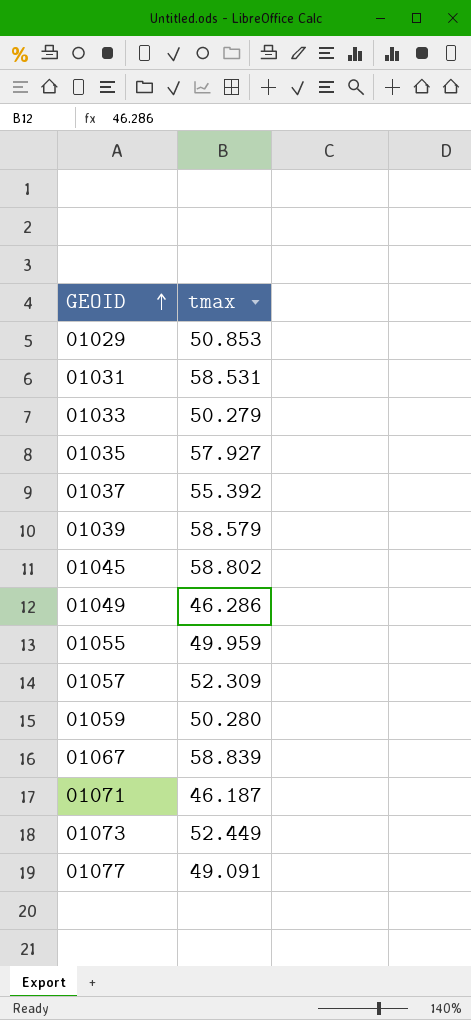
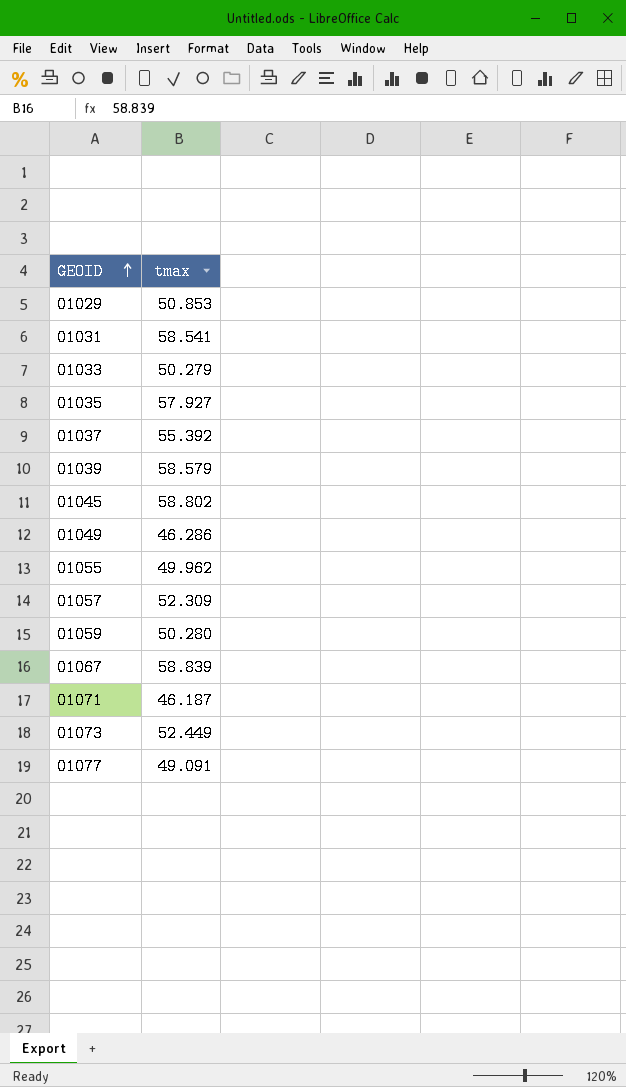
01031 | tmax: 58.531 -> 58.541
01055 | tmax: 49.959 -> 49.962

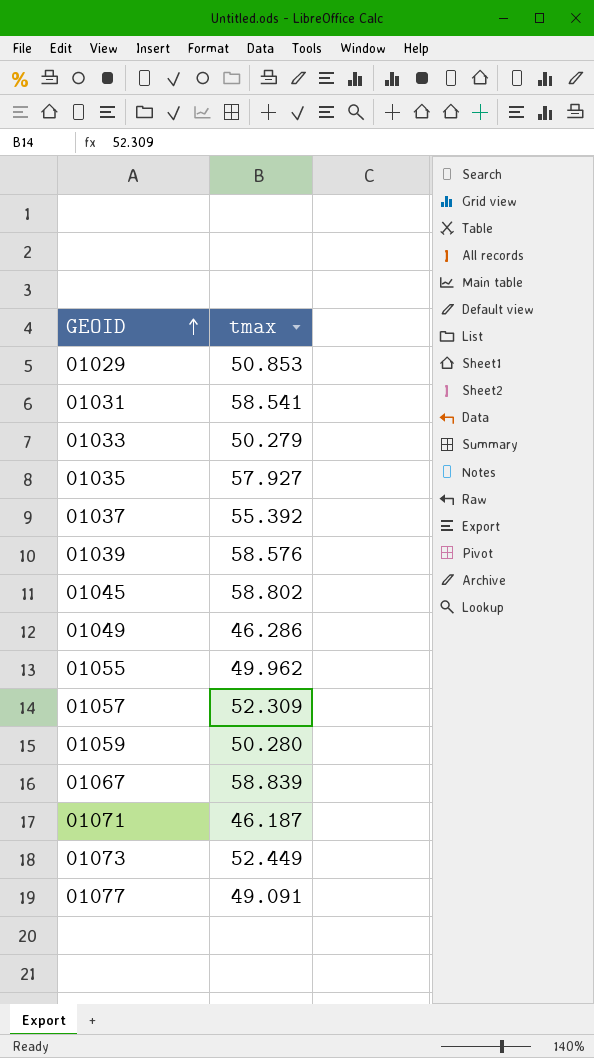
01039 | tmax: 58.579 -> 58.576

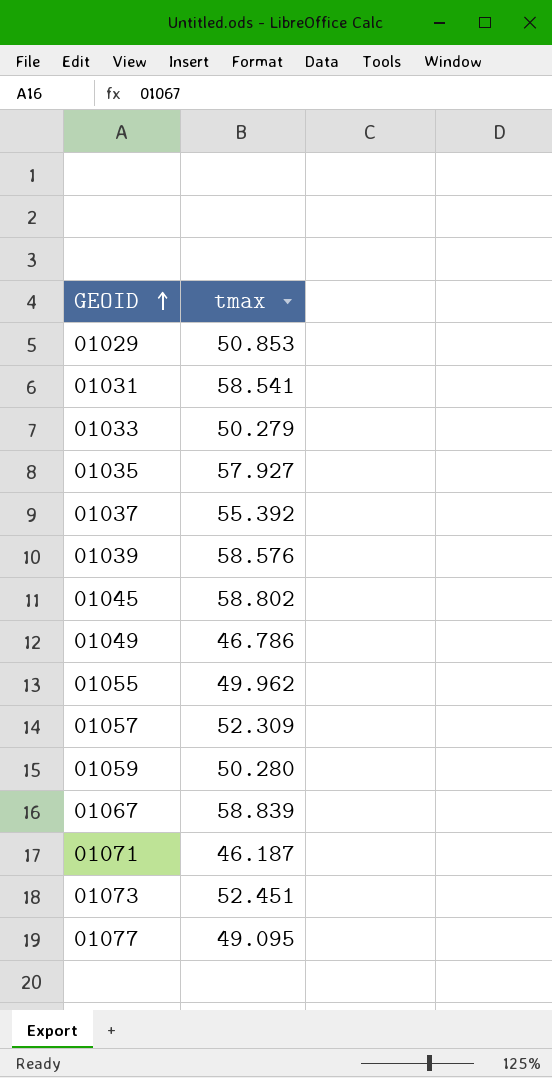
01049 | tmax: 46.286 -> 46.786
01073 | tmax: 52.449 -> 52.451
01077 | tmax: 49.091 -> 49.095

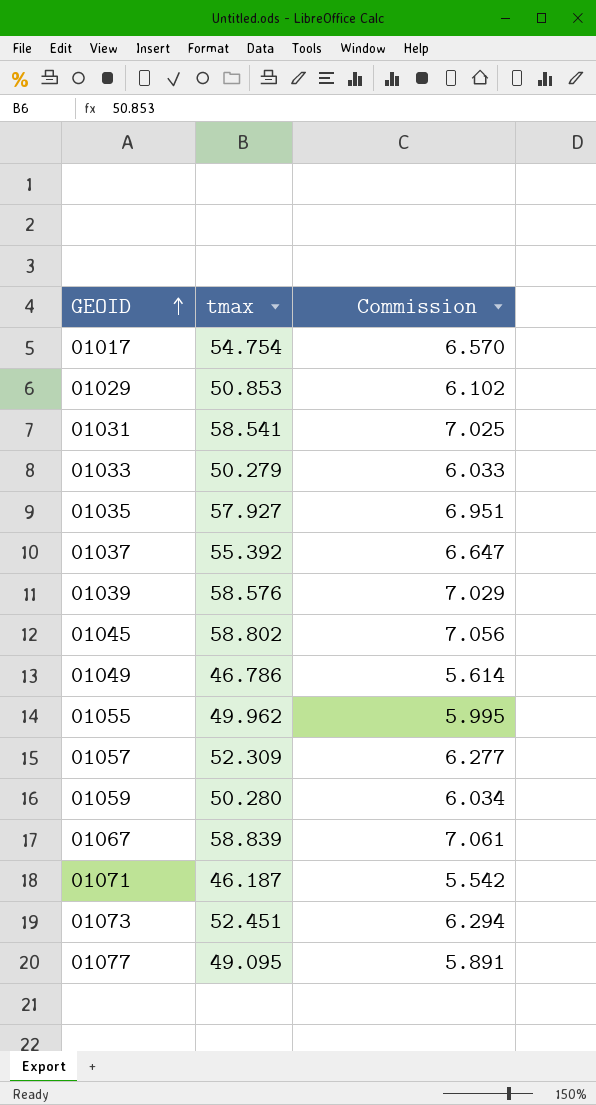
column Commission | formula: none -> [tmax] * 0.12
row 01017: none -> 54.754 | 6.570

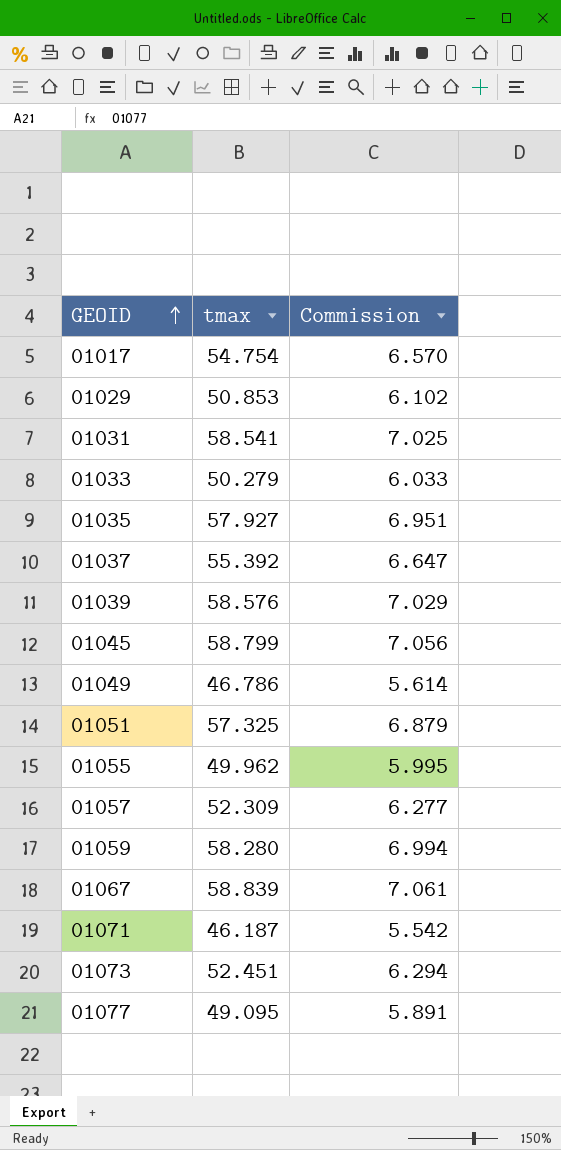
01045 | tmax: 58.802 -> 58.799
row 01051: none -> 57.325 | 6.879
01059 | tmax: 50.280 -> 58.280
01059 | Commission: 6.034 -> 6.994

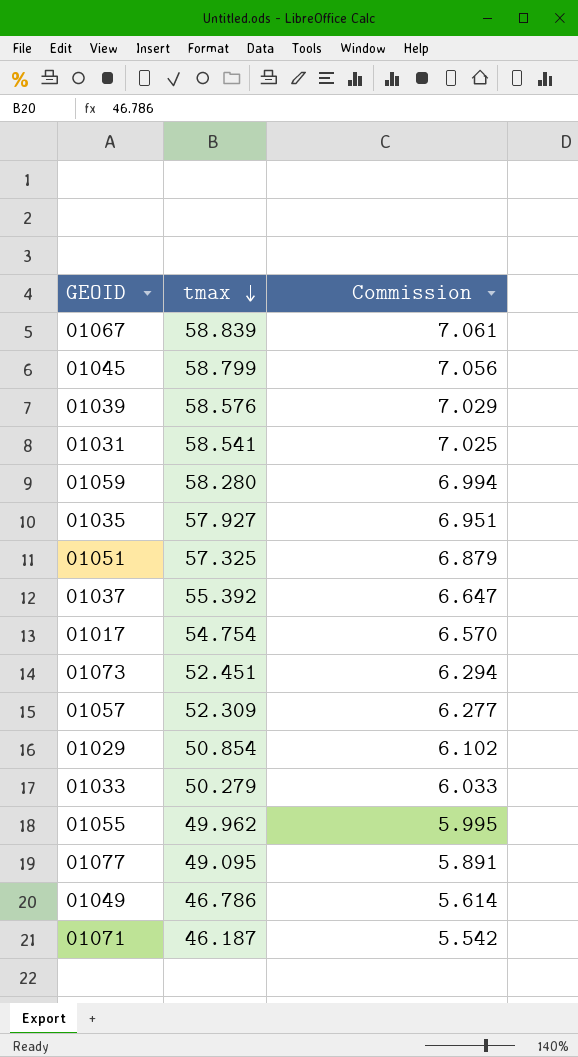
row order: GEOID ascending -> tmax descending
01029 | tmax: 50.853 -> 50.854

